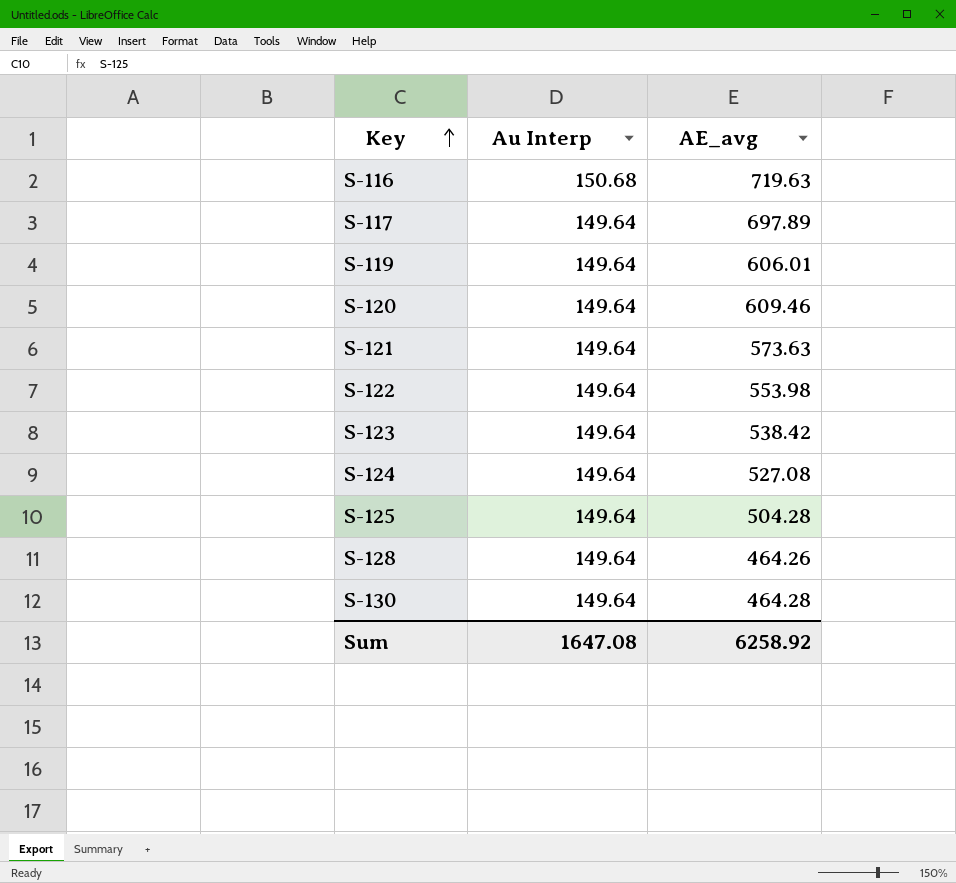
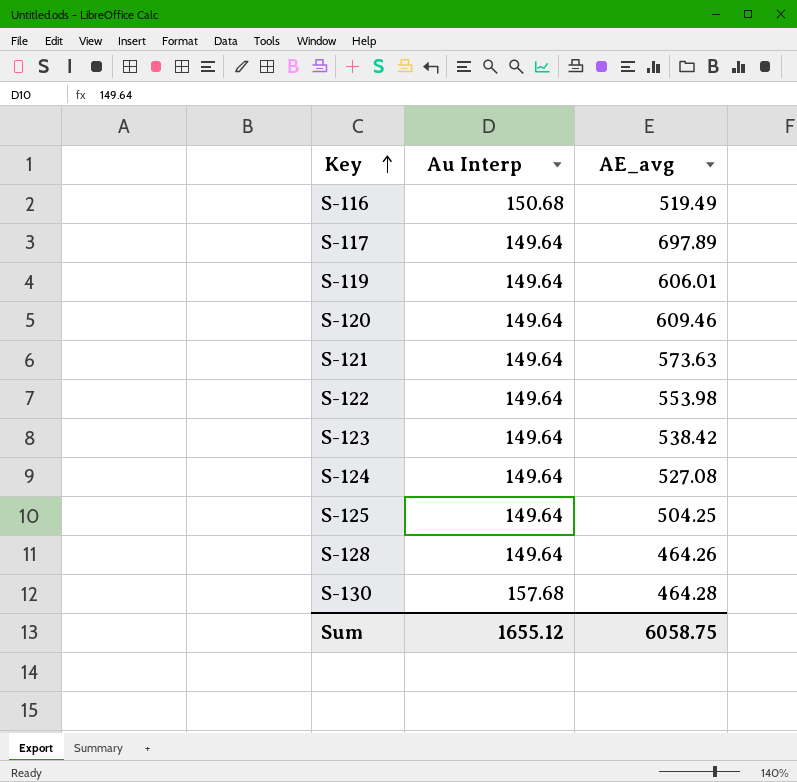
S-116 | AE_avg: 719.63 -> 519.49
S-125 | AE_avg: 504.28 -> 504.25
S-130 | Au Interp: 149.64 -> 157.68
Sum | Au Interp: 1647.08 -> 1655.12
Sum | AE_avg: 6258.92 -> 6058.75

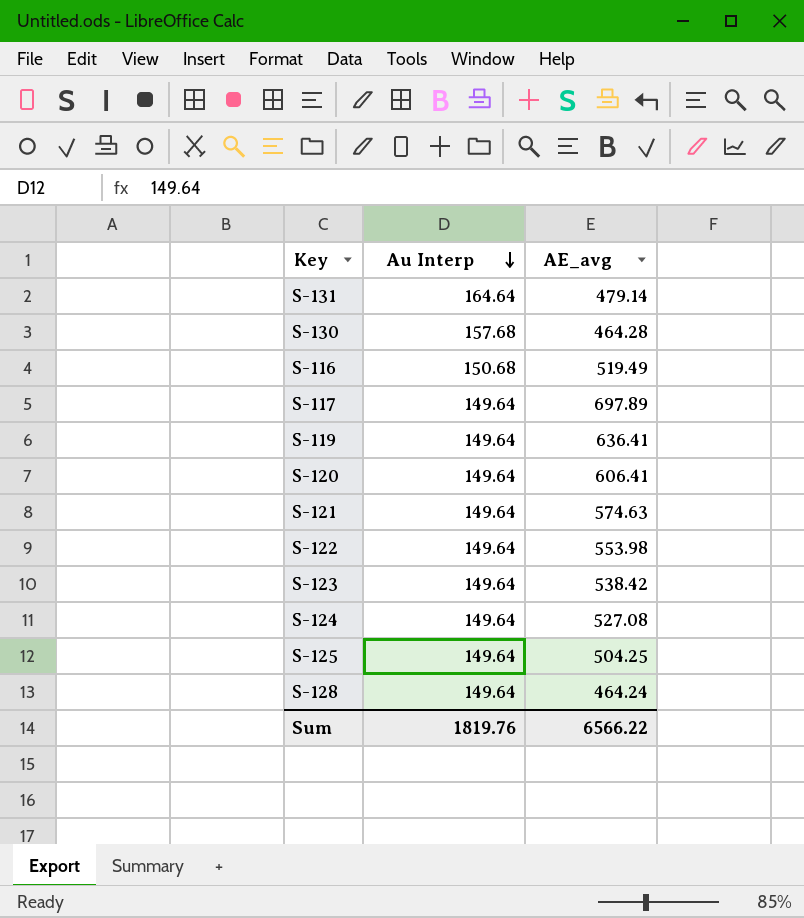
row order: Key ascending -> Au Interp descending
row S-131: none -> 164.64 | 479.14
S-119 | AE_avg: 606.01 -> 636.41
S-120 | AE_avg: 609.46 -> 606.41
S-121 | AE_avg: 573.63 -> 574.63
S-128 | AE_avg: 464.26 -> 464.24
Sum | Au Interp: 1655.12 -> 1819.76
Sum | AE_avg: 6058.75 -> 6566.22

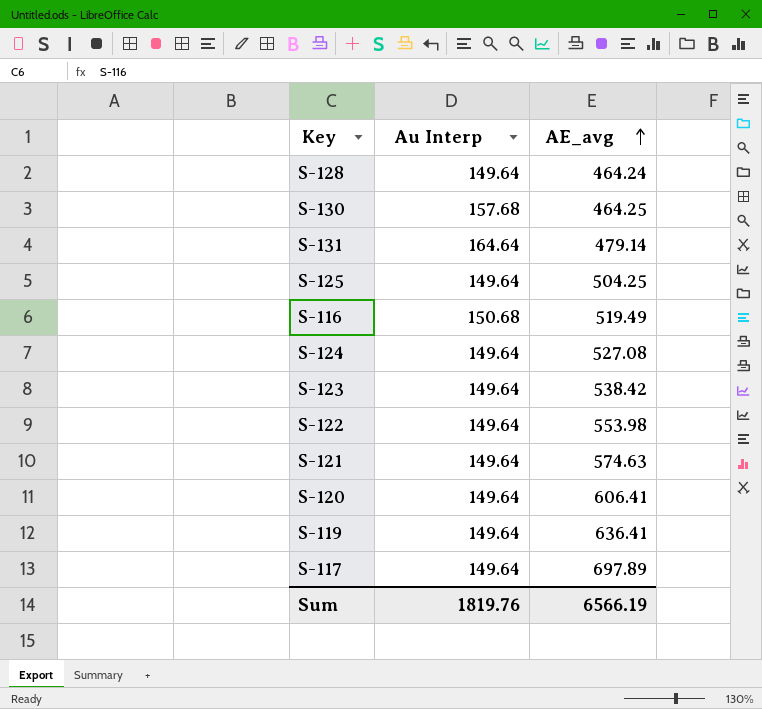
row order: Au Interp descending -> AE_avg ascending
S-130 | AE_avg: 464.28 -> 464.25
Sum | AE_avg: 6566.22 -> 6566.19

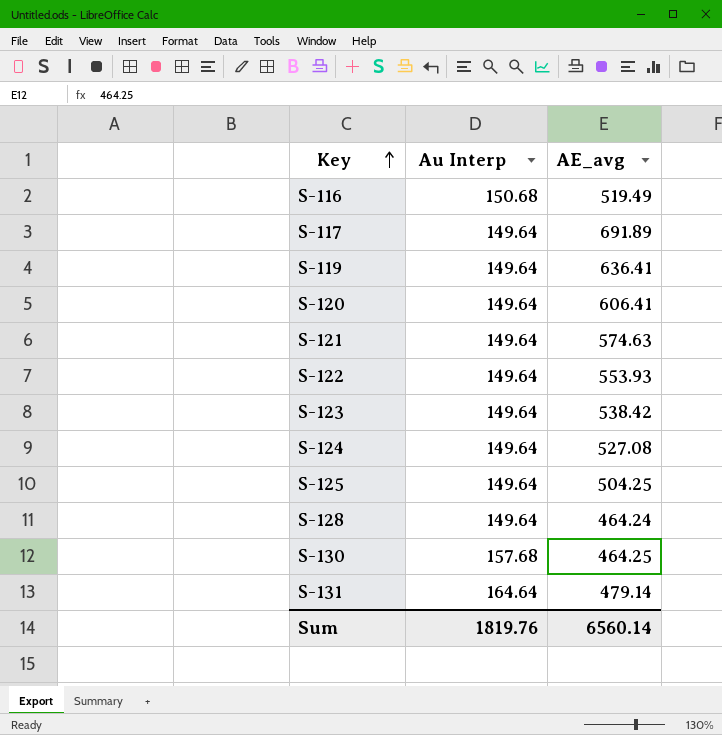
row order: AE_avg ascending -> Key ascending
S-117 | AE_avg: 697.89 -> 691.89
S-122 | AE_avg: 553.98 -> 553.93
Sum | AE_avg: 6566.19 -> 6560.14

